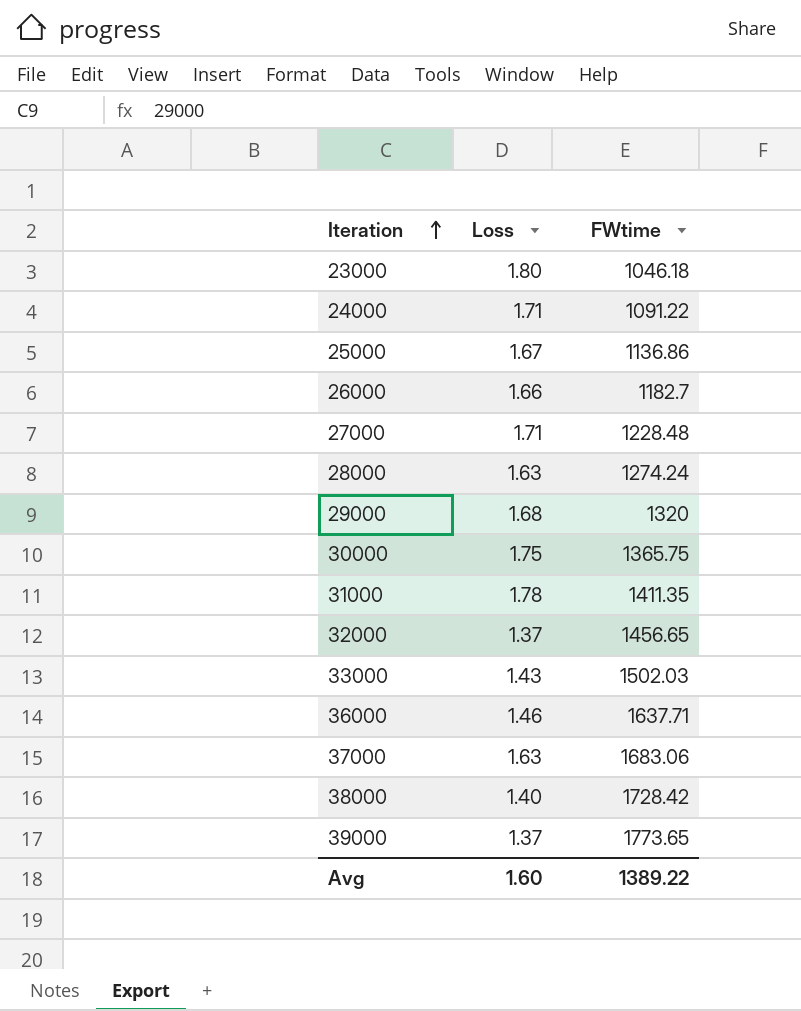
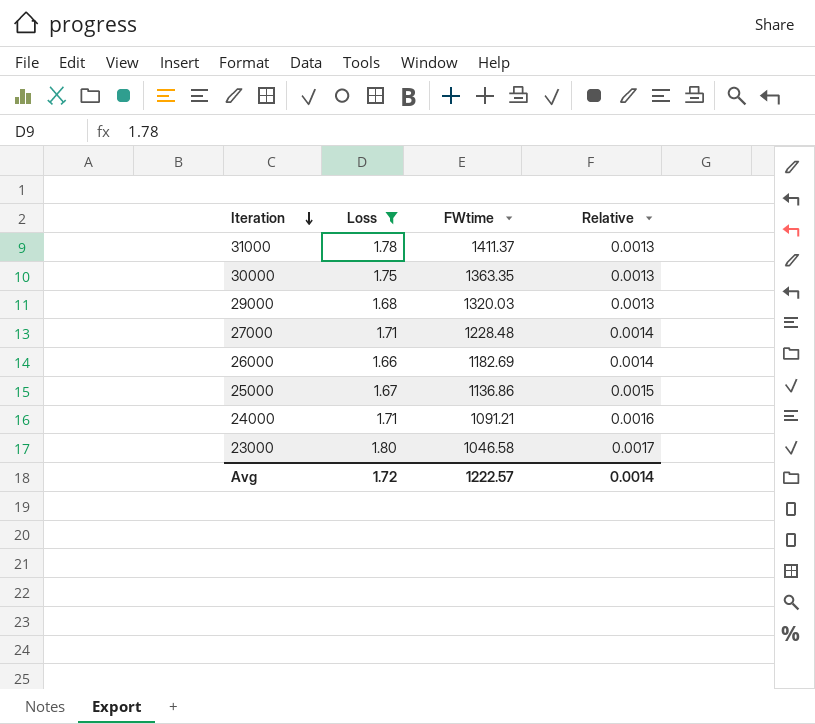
filter: none -> Loss >= 1.66
row order: Iteration ascending -> Iteration descending
column Relative | formula: none -> [Loss] / [FWtime]
31000 | FWtime: 1411.35 -> 1411.37
30000 | FWtime: 1365.75 -> 1363.35
29000 | FWtime: 1320 -> 1320.03
26000 | FWtime: 1182.7 -> 1182.69
24000 | FWtime: 1091.22 -> 1091.21
23000 | FWtime: 1046.18 -> 1046.58
Avg | Loss: 1.60 -> 1.72
Avg | FWtime: 1389.22 -> 1222.57

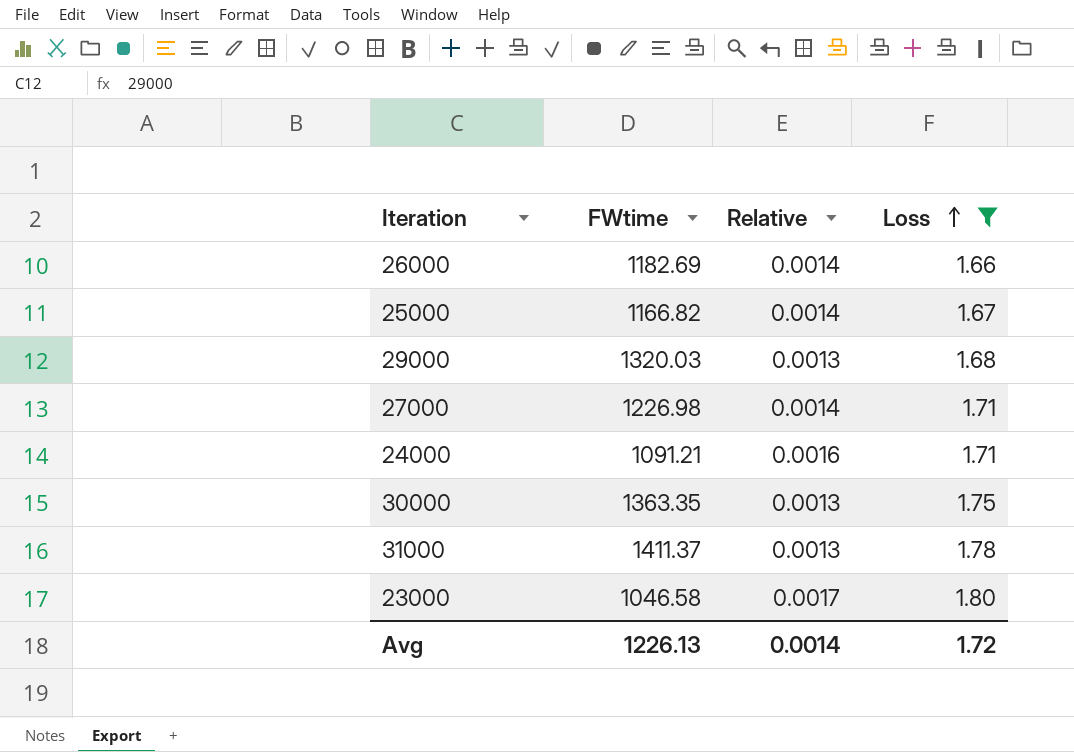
row order: Iteration descending -> Loss ascending
column Loss | position: 2 -> 4
25000 | FWtime: 1136.86 -> 1166.82
25000 | Relative: 0.0015 -> 0.0014
27000 | FWtime: 1228.48 -> 1226.98
Avg | FWtime: 1222.57 -> 1226.13

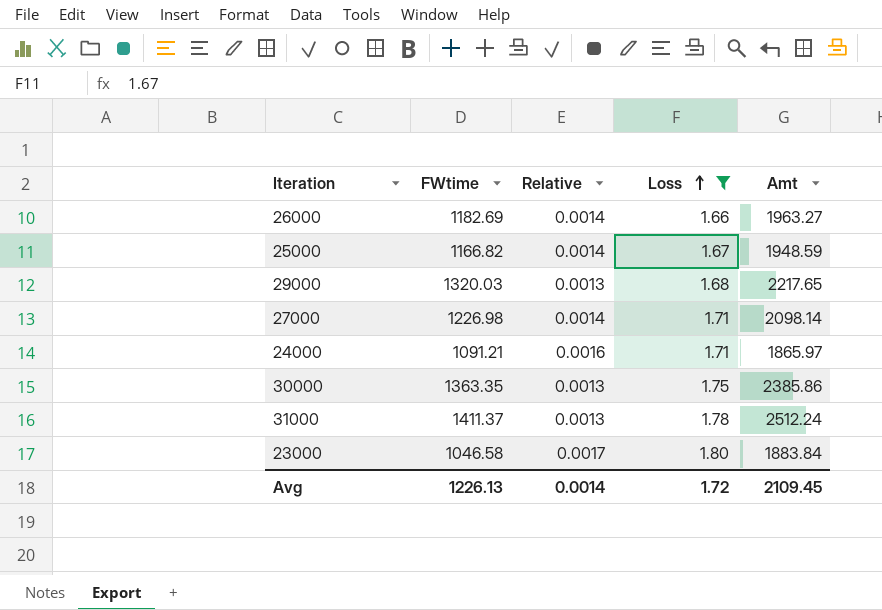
column Amt | formula: none -> [FWtime] * [Loss]

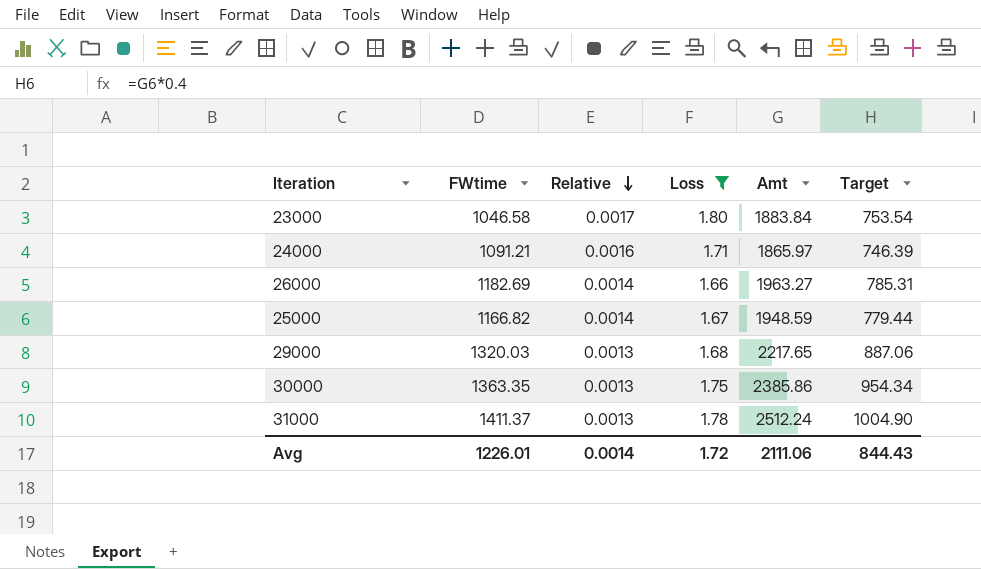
row order: Loss ascending -> Relative descending
column Target | formula: none -> [Amt] * 0.4
row 27000: 1226.98 | 0.0014 | 1.71 | 2098.14 -> none
Avg | FWtime: 1226.13 -> 1226.01
Avg | Amt: 2109.45 -> 2111.06

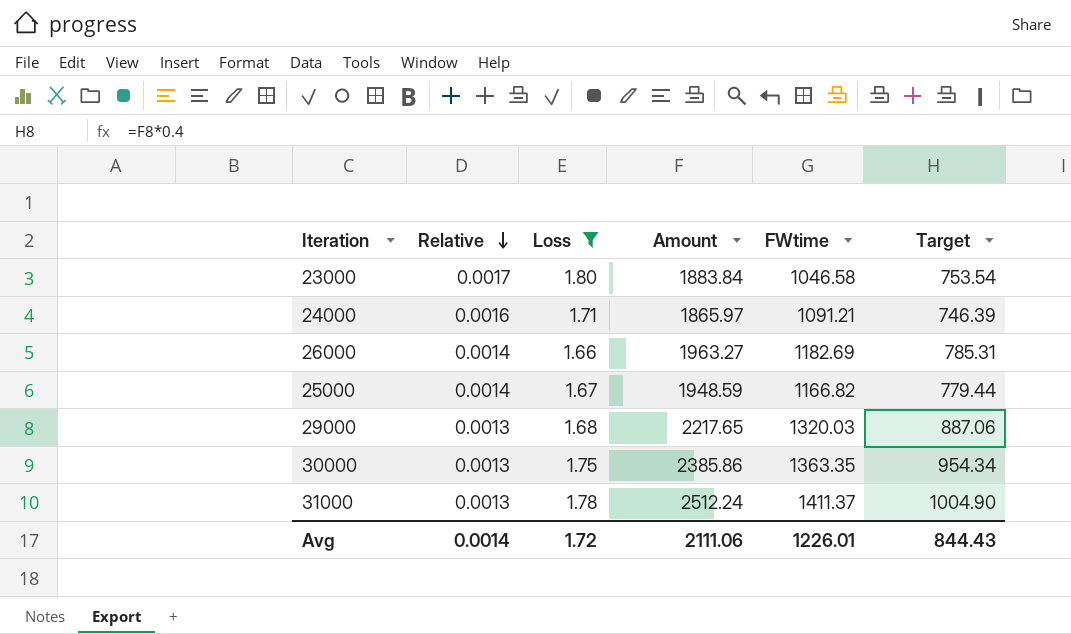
column name: Amt -> Amount
column FWtime | position: 2 -> 5

